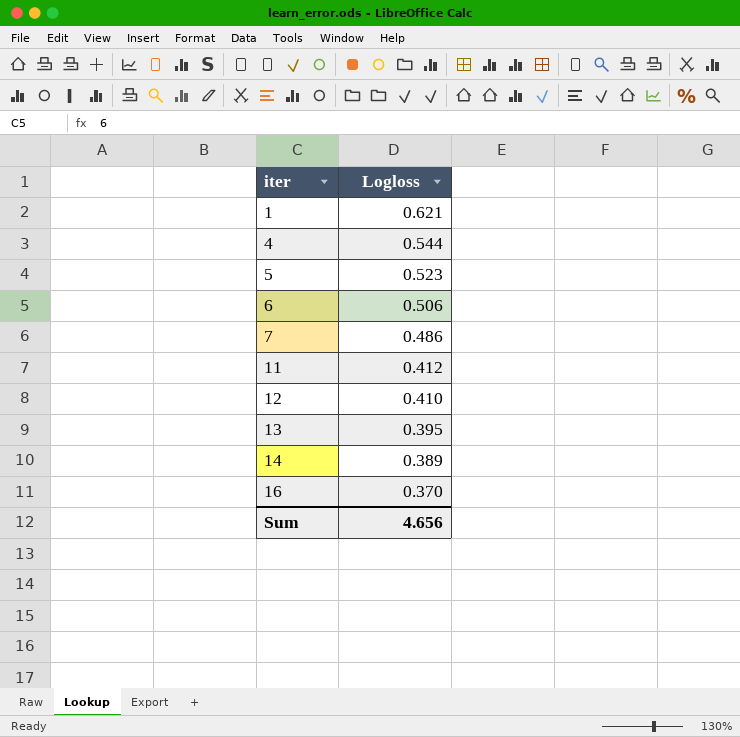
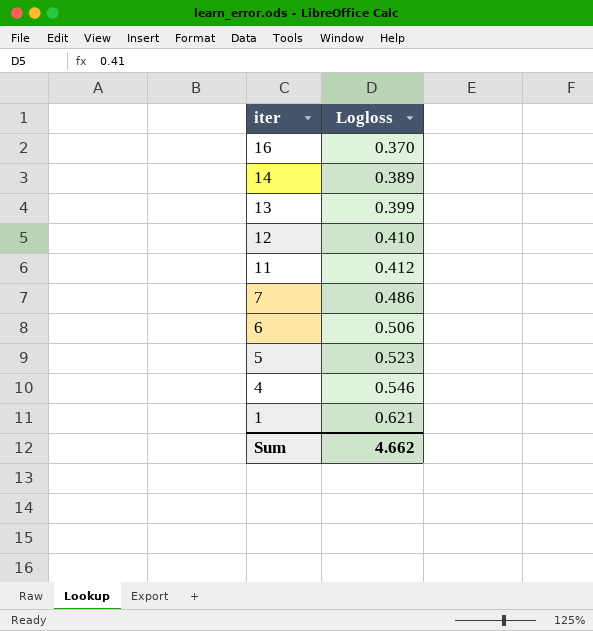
row order: iter ascending -> iter descending
13 | Logloss: 0.395 -> 0.399
4 | Logloss: 0.544 -> 0.546
Sum | Logloss: 4.656 -> 4.662

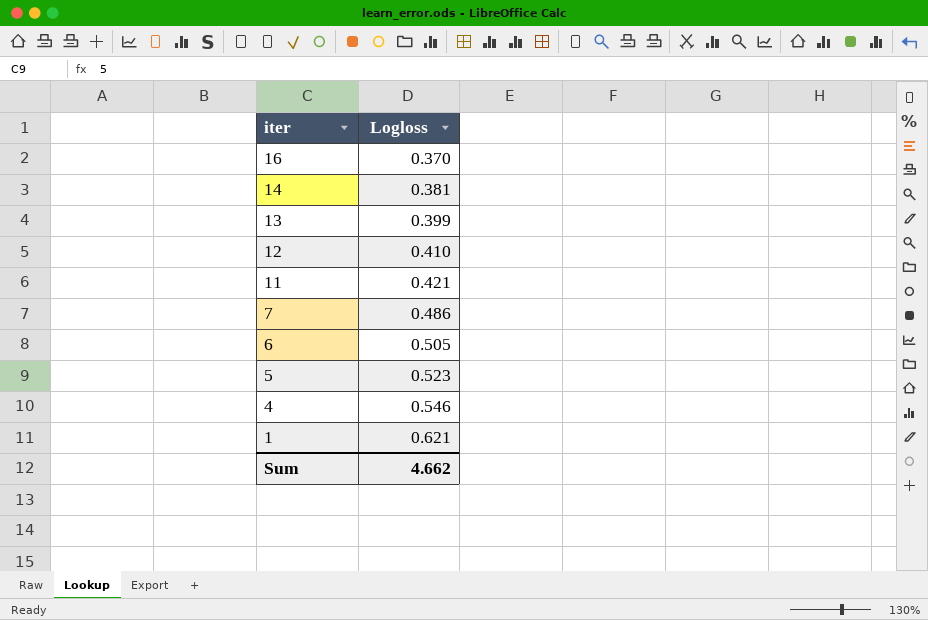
14 | Logloss: 0.389 -> 0.381
11 | Logloss: 0.412 -> 0.421
6 | Logloss: 0.506 -> 0.505

